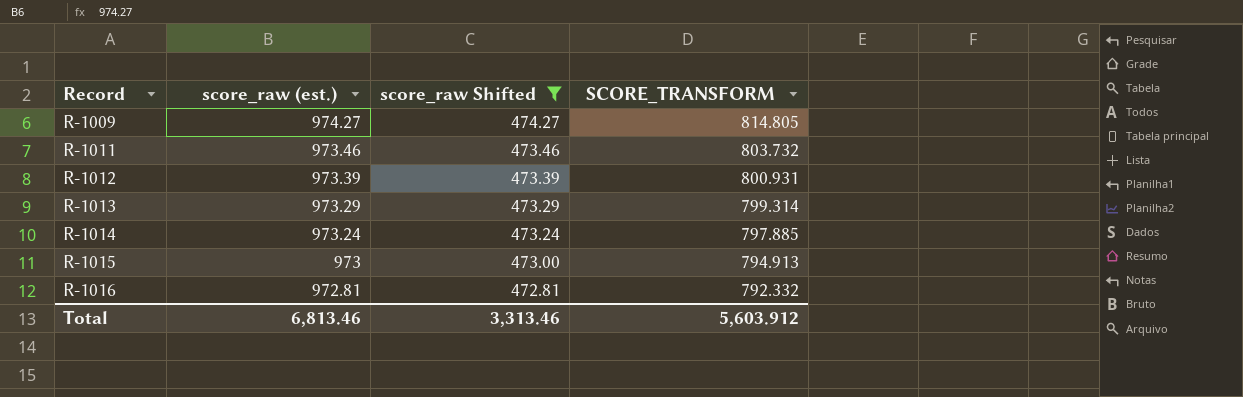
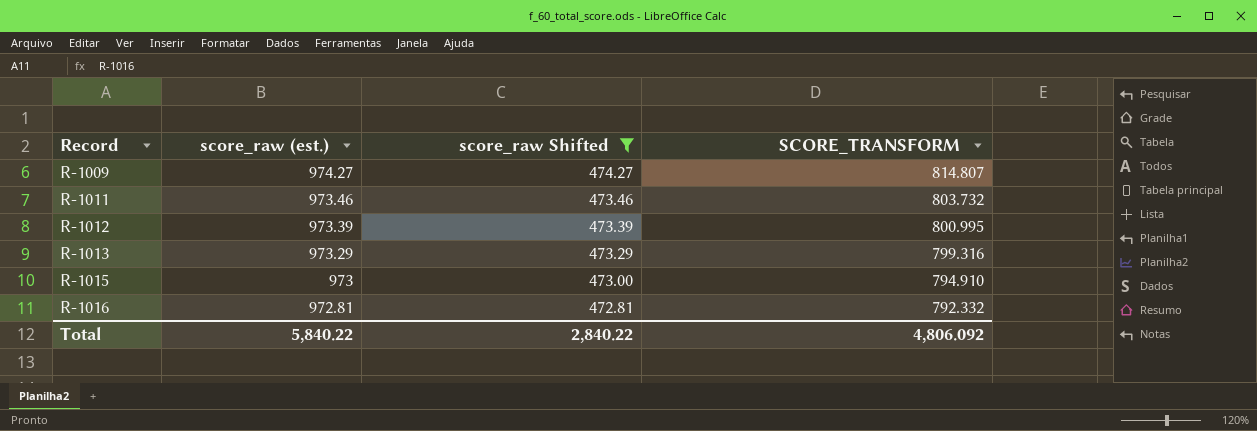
row R-1014: 973.24 | 473.24 | 797.885 -> none
R-1009 | SCORE_TRANSFORM: 814.805 -> 814.807
R-1012 | SCORE_TRANSFORM: 800.931 -> 800.995
R-1013 | SCORE_TRANSFORM: 799.314 -> 799.316
R-1015 | SCORE_TRANSFORM: 794.913 -> 794.910
Total | score_raw (est.): 6,813.46 -> 5,840.22
Total | score_raw Shifted: 3,313.46 -> 2,840.22
Total | SCORE_TRANSFORM: 5,603.912 -> 4,806.092

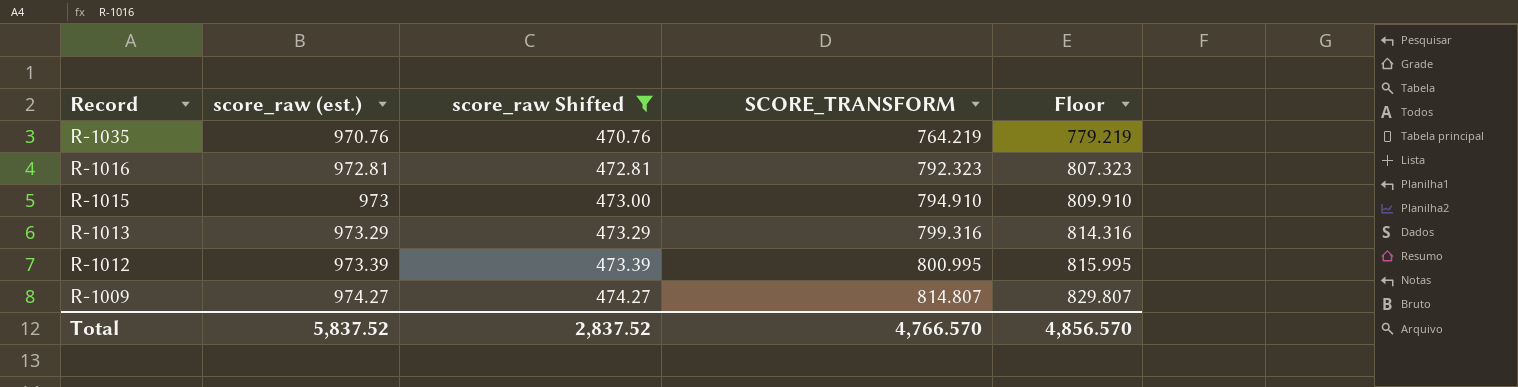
row order: Record ascending -> Record descending
column Floor | formula: none -> [SCORE_TRANSFORM] + 15
row R-1011: 973.46 | 473.46 | 803.732 -> none
row R-1035: none -> 970.76 | 470.76 | 764.219 | 779.219
R-1016 | SCORE_TRANSFORM: 792.332 -> 792.323
Total | score_raw (est.): 5,840.22 -> 5,837.52
Total | score_raw Shifted: 2,840.22 -> 2,837.52
Total | SCORE_TRANSFORM: 4,806.092 -> 4,766.570

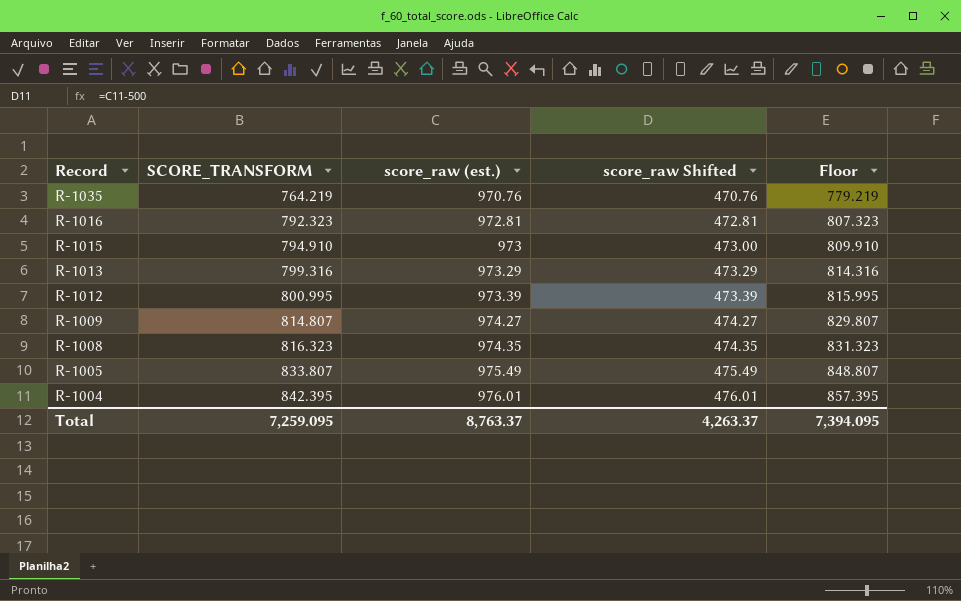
filter: score_raw Shifted <= 474.27 -> none
column SCORE_TRANSFORM | position: 4 -> 2
Total | SCORE_TRANSFORM: 4,766.570 -> 7,259.095
Total | score_raw (est.): 5,837.52 -> 8,763.37
Total | score_raw Shifted: 2,837.52 -> 4,263.37
Total | Floor: 4,856.570 -> 7,394.095

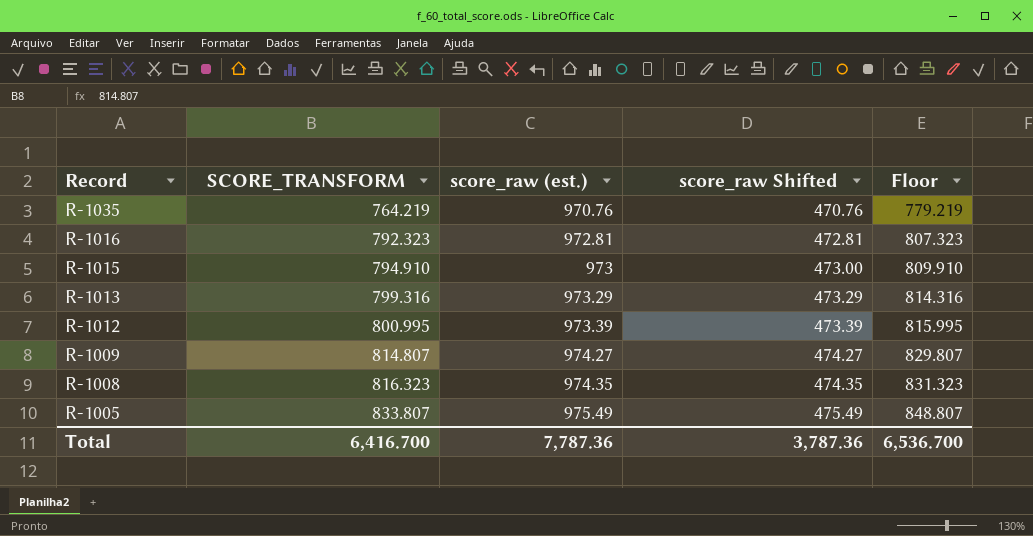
row R-1004: 842.395 | 976.01 | 476.01 | 857.395 -> none
Total | SCORE_TRANSFORM: 7,259.095 -> 6,416.700
Total | score_raw (est.): 8,763.37 -> 7,787.36
Total | score_raw Shifted: 4,263.37 -> 3,787.36
Total | Floor: 7,394.095 -> 6,536.700

